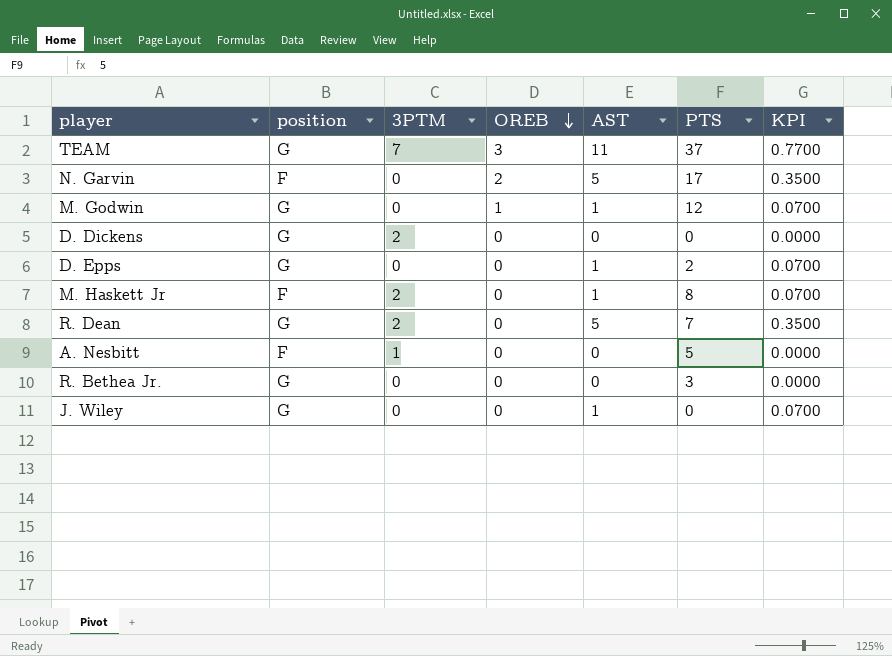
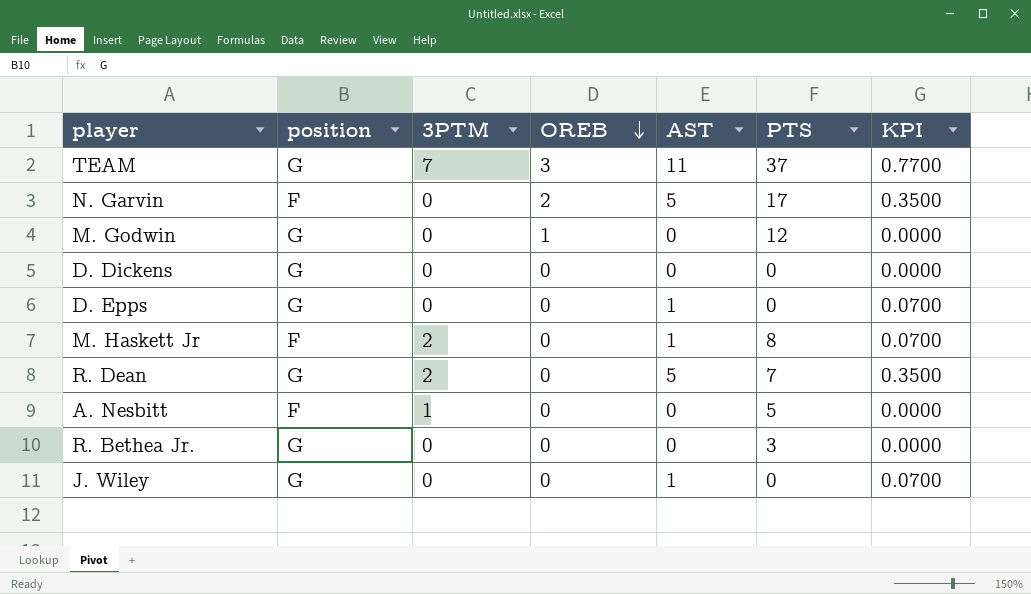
M. Godwin | AST: 1 -> 0
M. Godwin | KPI: 0.0700 -> 0.0000
D. Dickens | 3PTM: 2 -> 0
D. Epps | PTS: 2 -> 0

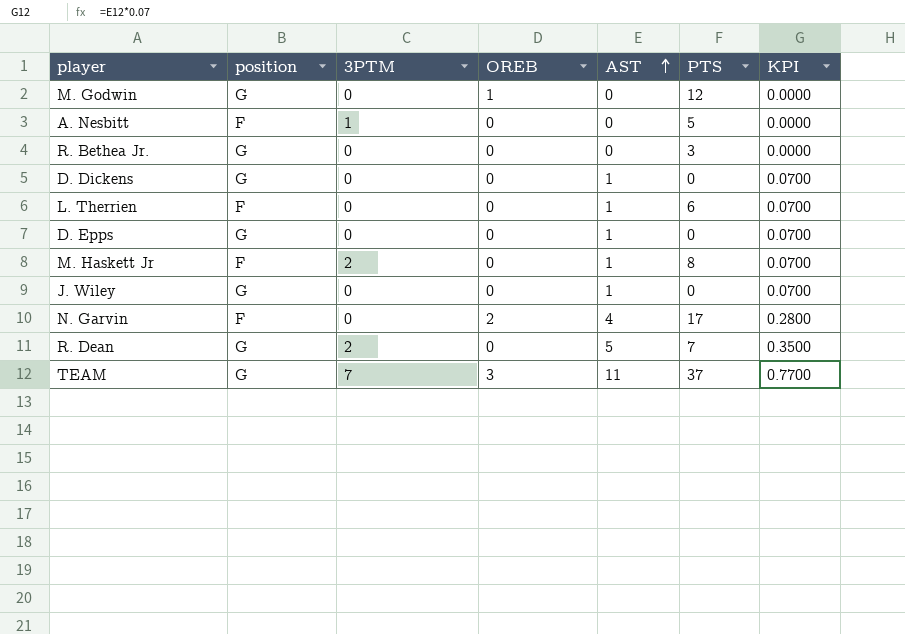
row order: OREB descending -> AST ascending
D. Dickens | AST: 0 -> 1
D. Dickens | KPI: 0.0000 -> 0.0700
row L. Therrien: none -> F | 0 | 0 | 1 | 6 | 0.0700
N. Garvin | AST: 5 -> 4
N. Garvin | KPI: 0.3500 -> 0.2800

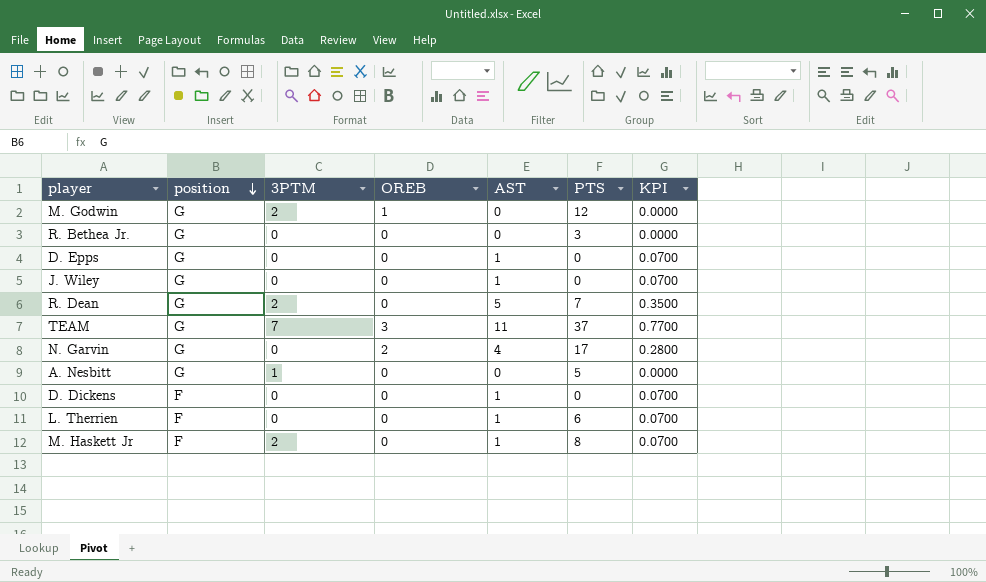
row order: AST ascending -> position descending
M. Godwin | 3PTM: 0 -> 2
N. Garvin | position: F -> G
A. Nesbitt | position: F -> G
D. Dickens | position: G -> F

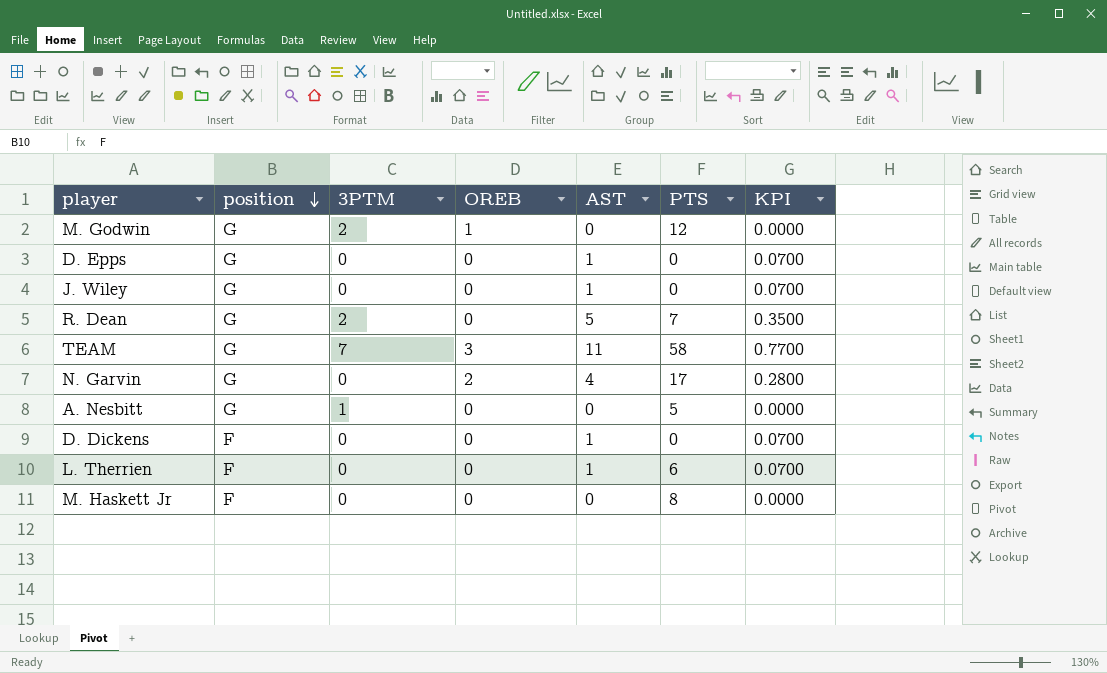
row R. Bethea Jr.: G | 0 | 0 | 0 | 3 | 0.0000 -> none
TEAM | PTS: 37 -> 58
M. Haskett Jr | 3PTM: 2 -> 0
M. Haskett Jr | AST: 1 -> 0
M. Haskett Jr | KPI: 0.0700 -> 0.0000

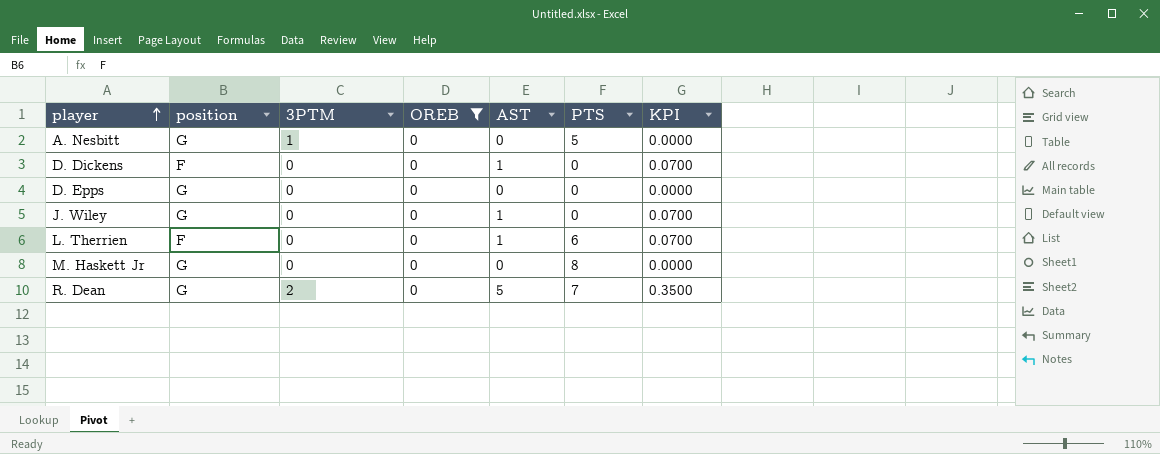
filter: none -> OREB = 0
row order: position descending -> player ascending
D. Epps | AST: 1 -> 0
D. Epps | KPI: 0.0700 -> 0.0000
M. Haskett Jr | position: F -> G

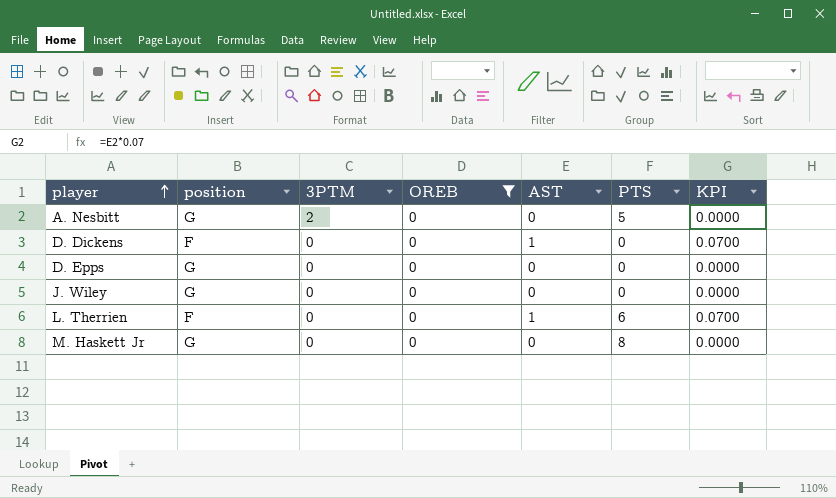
row R. Dean: G | 2 | 0 | 5 | 7 | 0.3500 -> none
A. Nesbitt | 3PTM: 1 -> 2
J. Wiley | AST: 1 -> 0
J. Wiley | KPI: 0.0700 -> 0.0000

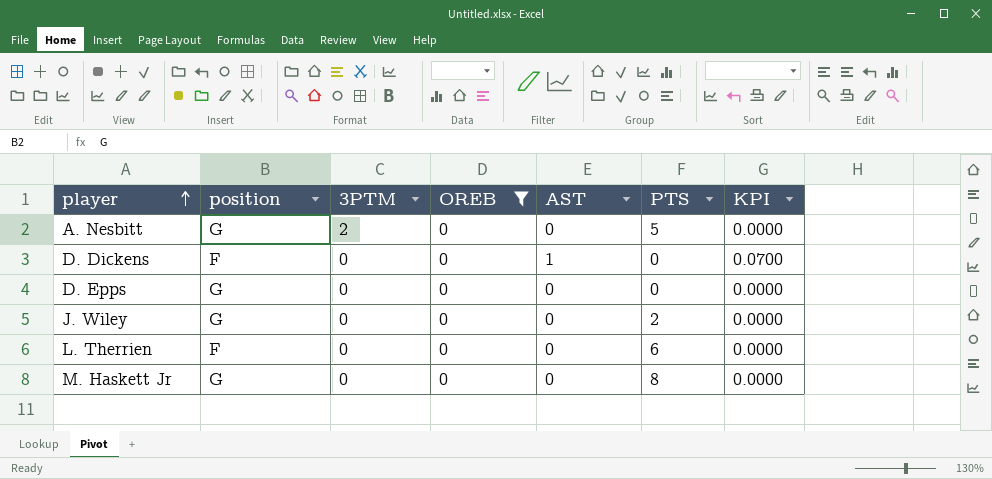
J. Wiley | PTS: 0 -> 2
L. Therrien | AST: 1 -> 0
L. Therrien | KPI: 0.0700 -> 0.0000

